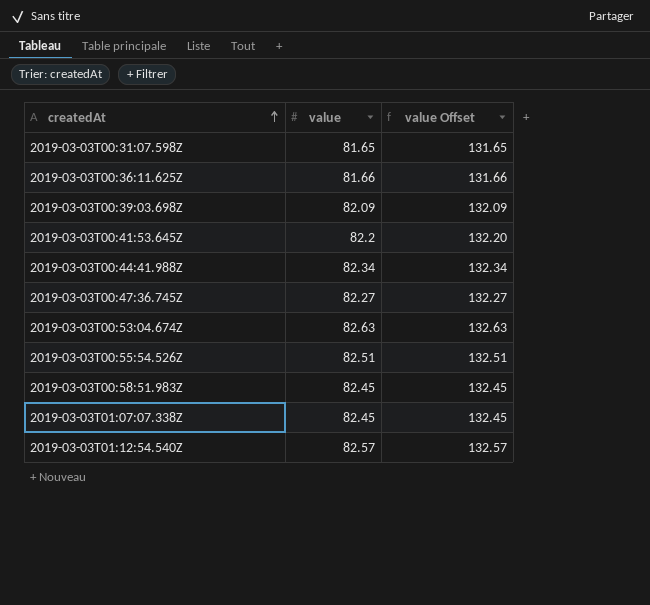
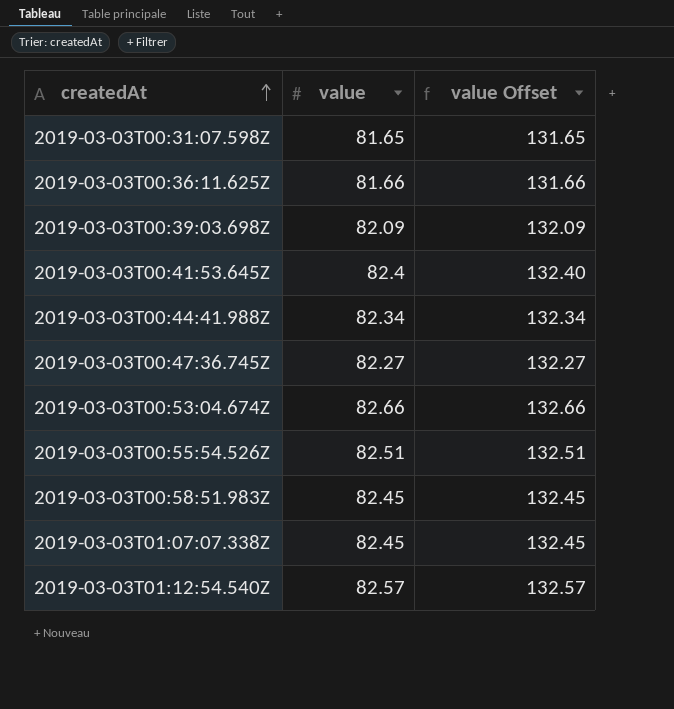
2019-03-03T00:41:53.645Z | value: 82.2 -> 82.4
2019-03-03T00:41:53.645Z | value Offset: 132.20 -> 132.40
2019-03-03T00:53:04.674Z | value: 82.63 -> 82.66
2019-03-03T00:53:04.674Z | value Offset: 132.63 -> 132.66

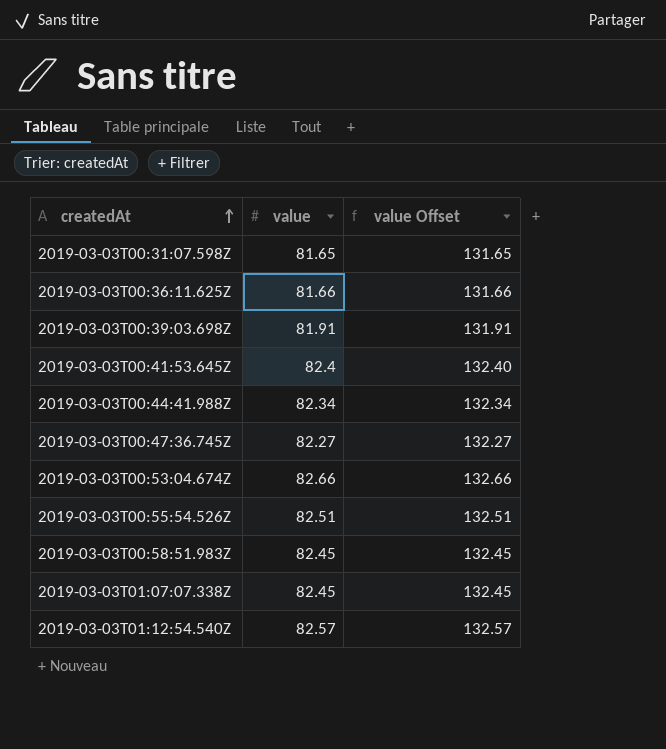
2019-03-03T00:39:03.698Z | value: 82.09 -> 81.91
2019-03-03T00:39:03.698Z | value Offset: 132.09 -> 131.91

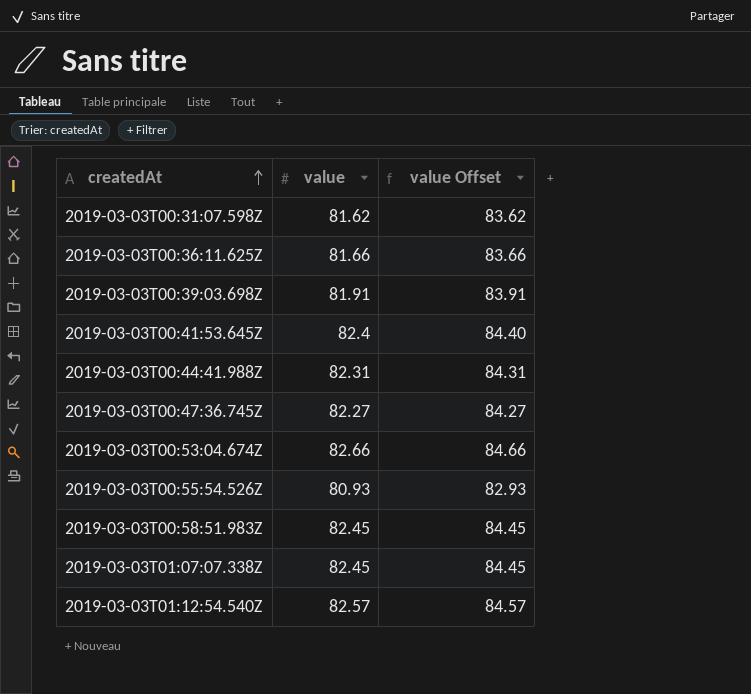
column value Offset | formula: [value] + 50 -> [value] + 2
2019-03-03T00:31:07.598Z | value: 81.65 -> 81.62
2019-03-03T00:44:41.988Z | value: 82.34 -> 82.31
2019-03-03T00:55:54.526Z | value: 82.51 -> 80.93

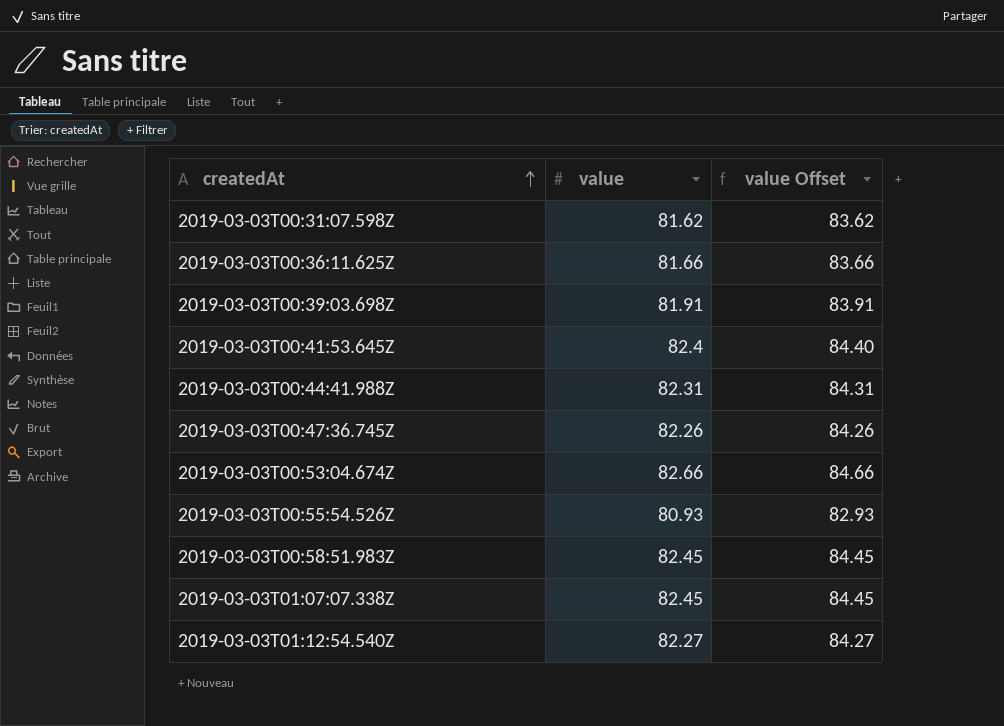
2019-03-03T00:47:36.745Z | value: 82.27 -> 82.26
2019-03-03T00:47:36.745Z | value Offset: 84.27 -> 84.26
2019-03-03T01:12:54.540Z | value: 82.57 -> 82.27
2019-03-03T01:12:54.540Z | value Offset: 84.57 -> 84.27

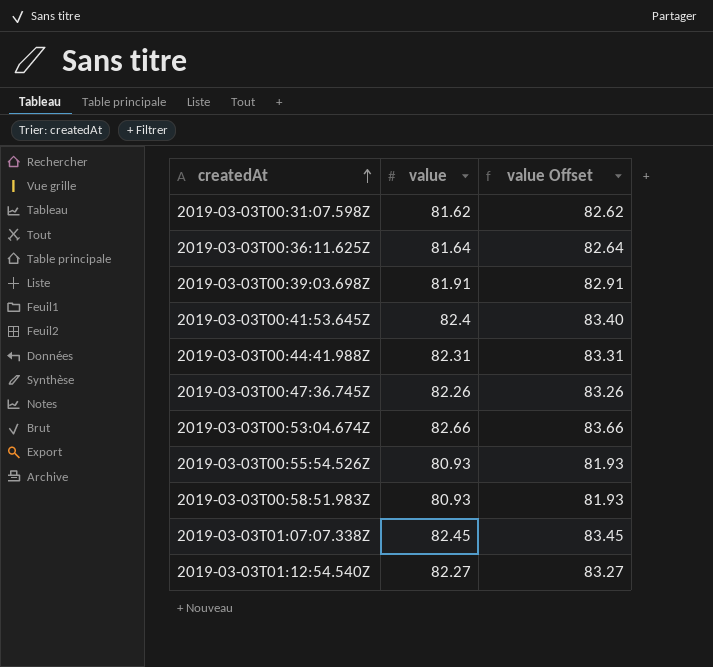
column value Offset | formula: [value] + 2 -> [value] + 1
2019-03-03T00:36:11.625Z | value: 81.66 -> 81.64
2019-03-03T00:58:51.983Z | value: 82.45 -> 80.93

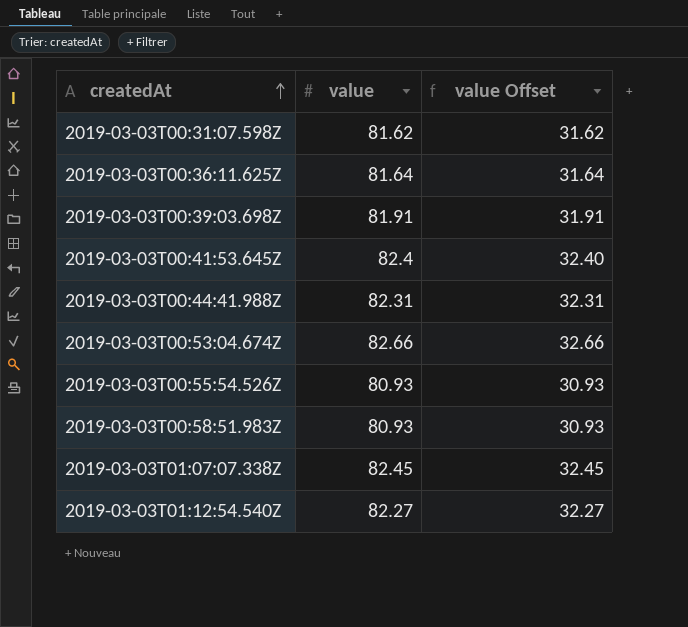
column value Offset | formula: [value] + 1 -> [value] - 50
row 2019-03-03T00:47:36.745Z: 82.26 | 83.26 -> none

